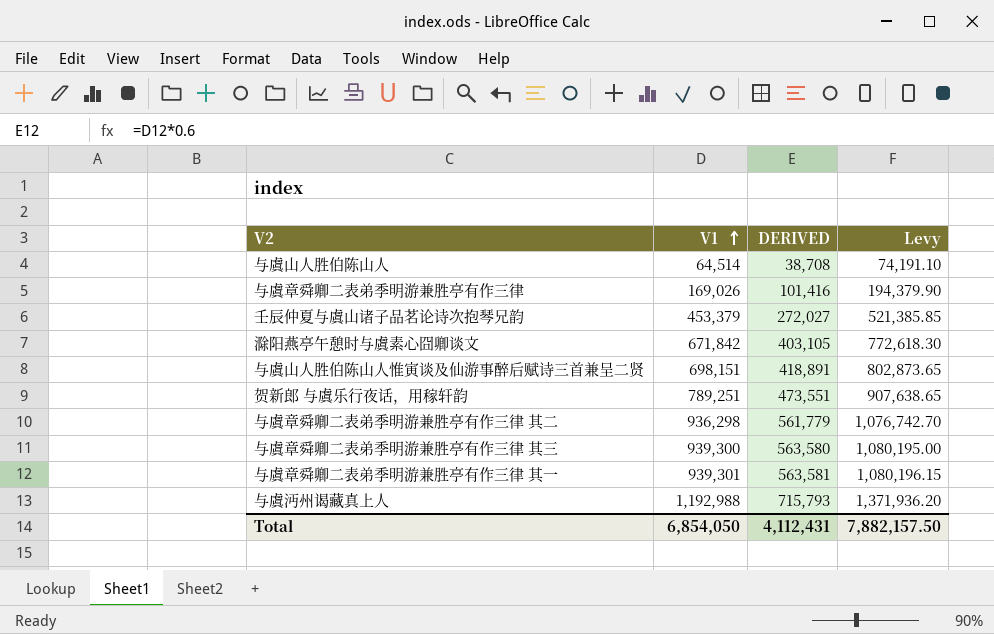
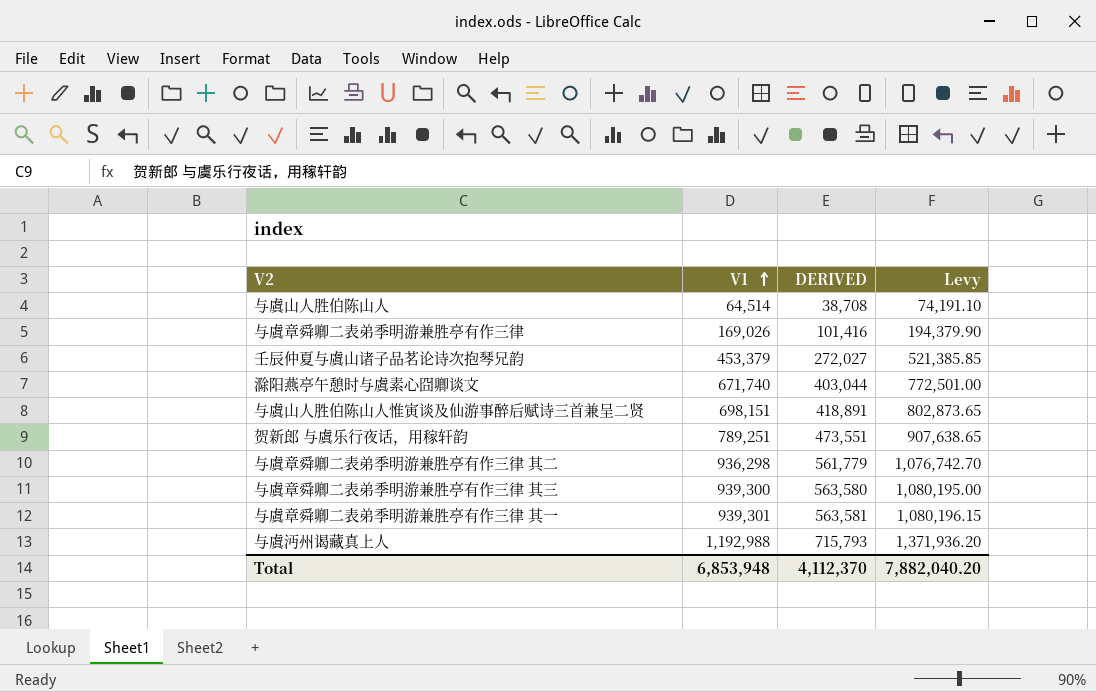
滁阳燕亭午憩时与虞素心囧卿谈文 | V1: 671,842 -> 671,740
滁阳燕亭午憩时与虞素心囧卿谈文 | DERIVED: 403,105 -> 403,044
滁阳燕亭午憩时与虞素心囧卿谈文 | Levy: 772,618.30 -> 772,501.00
Total | V1: 6,854,050 -> 6,853,948
Total | DERIVED: 4,112,431 -> 4,112,370
Total | Levy: 7,882,157.50 -> 7,882,040.20

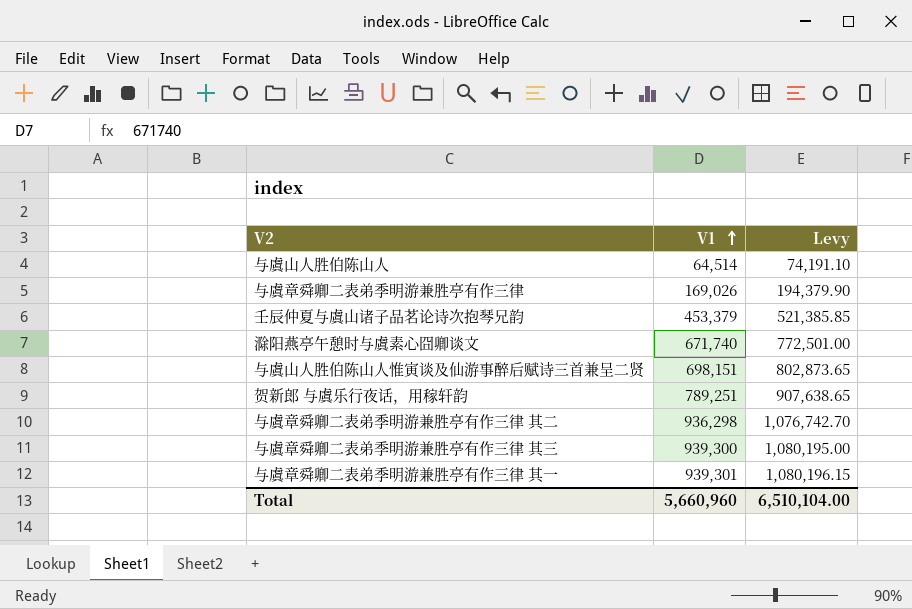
column DERIVED | formula: [V1] * 0.6 -> none
row 与虞沔州谒藏真上人: 1,192,988 | 715,793 | 1,371,936.20 -> none
Total | V1: 6,853,948 -> 5,660,960
Total | Levy: 7,882,040.20 -> 6,510,104.00

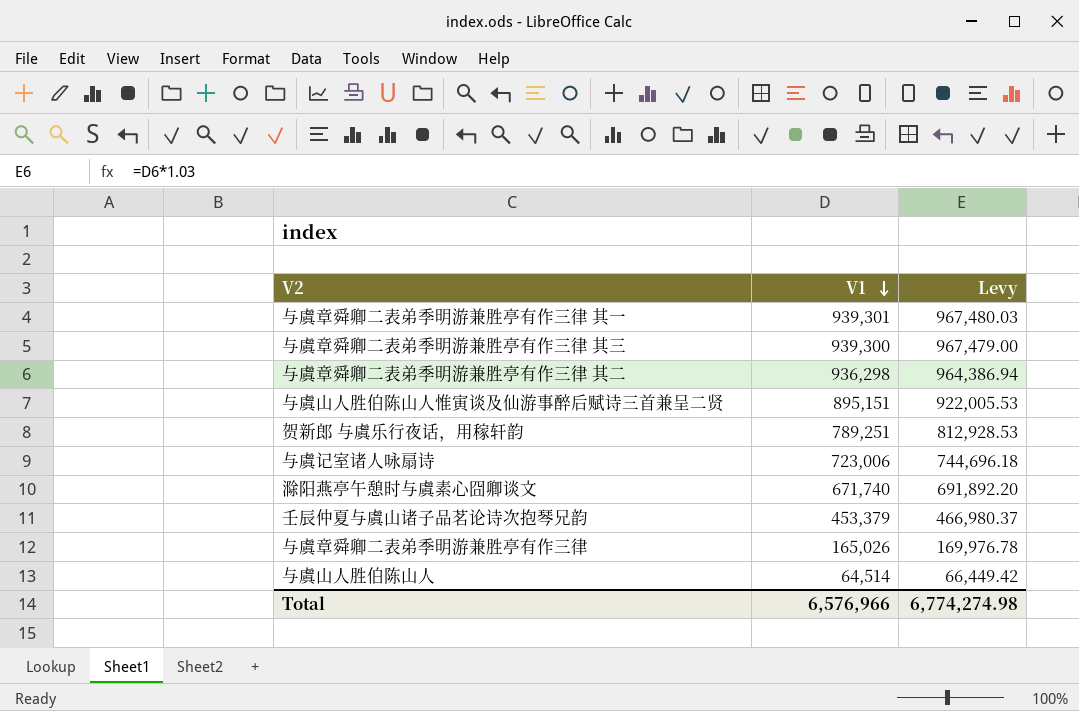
row order: V1 ascending -> V1 descending
column Levy | formula: [V1] * 1.15 -> [V1] * 1.03
与虞山人胜伯陈山人惟寅谈及仙游事醉后赋诗三首兼呈二贤 | V1: 698,151 -> 895,151
row 与虞记室诸人咏扇诗: none -> 723,006 | 744,696.18
与虞章舜卿二表弟季明游兼胜亭有作三律 | V1: 169,026 -> 165,026
Total | V1: 5,660,960 -> 6,576,966
Total | Levy: 6,510,104.00 -> 6,774,274.98

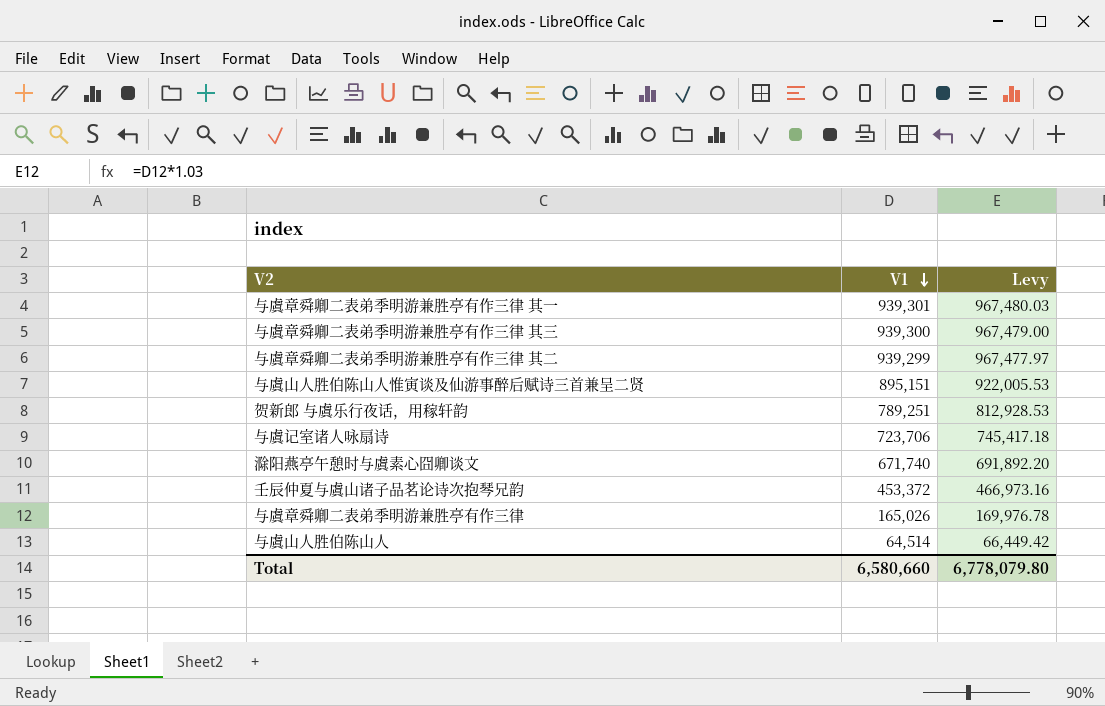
与虞章舜卿二表弟季明游兼胜亭有作三律 其二 | V1: 936,298 -> 939,299
与虞章舜卿二表弟季明游兼胜亭有作三律 其二 | Levy: 964,386.94 -> 967,477.97
与虞记室诸人咏扇诗 | V1: 723,006 -> 723,706
与虞记室诸人咏扇诗 | Levy: 744,696.18 -> 745,417.18
壬辰仲夏与虞山诸子品茗论诗次抱琴兄韵 | V1: 453,379 -> 453,372
壬辰仲夏与虞山诸子品茗论诗次抱琴兄韵 | Levy: 466,980.37 -> 466,973.16
Total | V1: 6,576,966 -> 6,580,660
Total | Levy: 6,774,274.98 -> 6,778,079.80

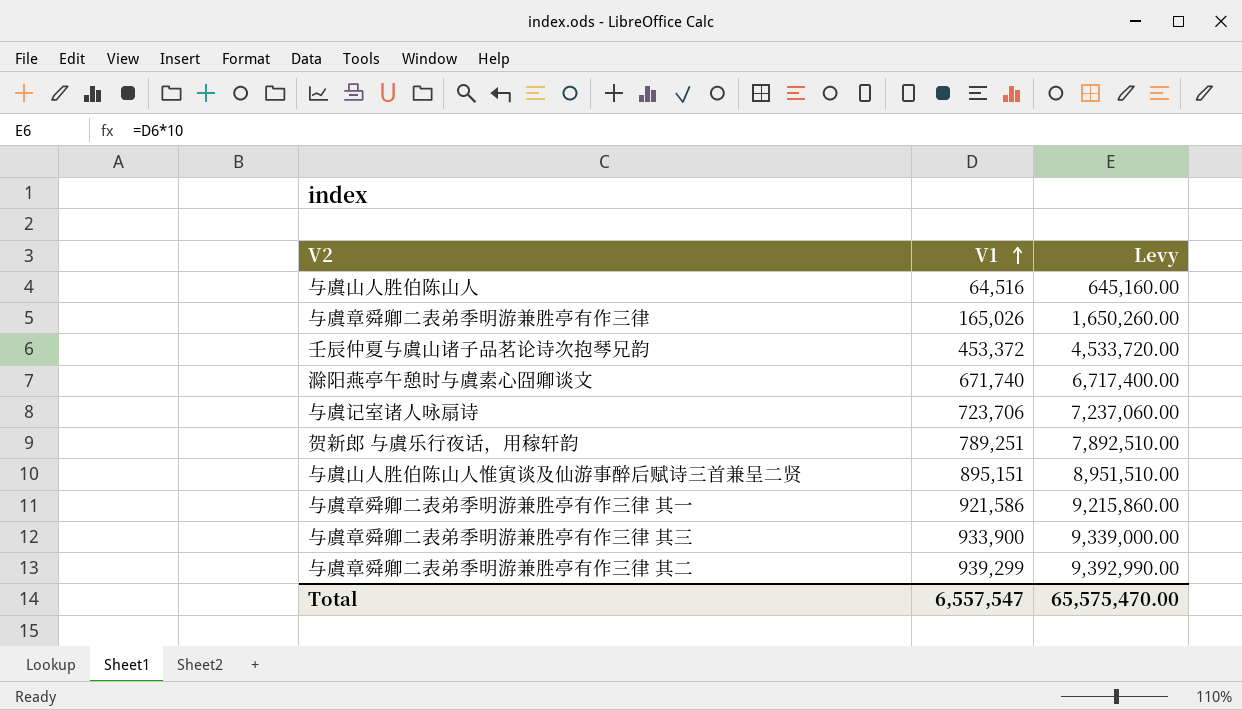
row order: V1 descending -> V1 ascending
column Levy | formula: [V1] * 1.03 -> [V1] * 10
与虞山人胜伯陈山人 | V1: 64,514 -> 64,516
与虞章舜卿二表弟季明游兼胜亭有作三律 其一 | V1: 939,301 -> 921,586
与虞章舜卿二表弟季明游兼胜亭有作三律 其三 | V1: 939,300 -> 933,900
Total | V1: 6,580,660 -> 6,557,547
Total | Levy: 6,778,079.80 -> 65,575,470.00

